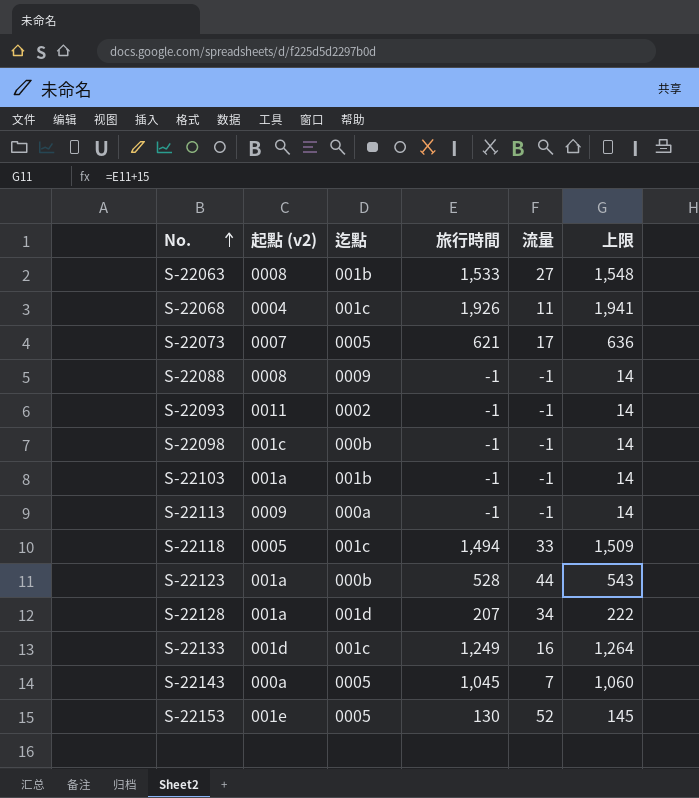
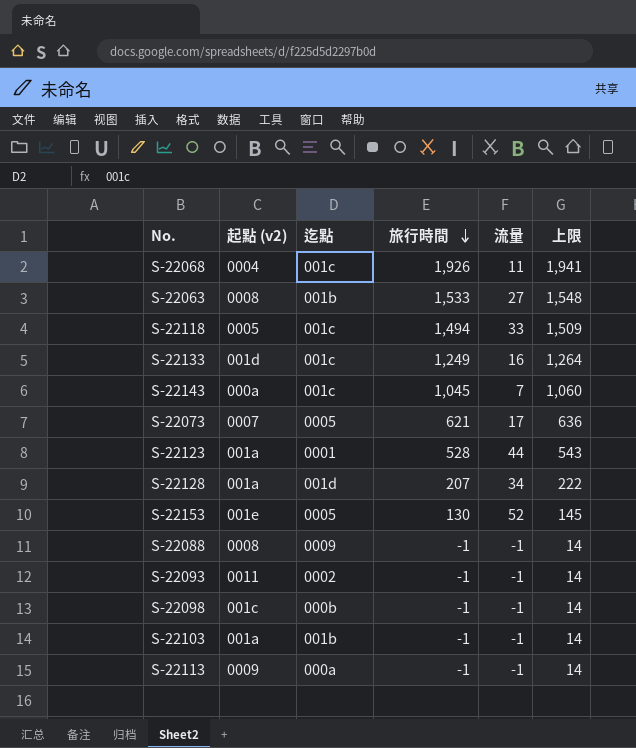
row order: No. ascending -> 旅行時間 descending
S-22143 | 迄點: 0005 -> 001c
S-22123 | 迄點: 000b -> 0001

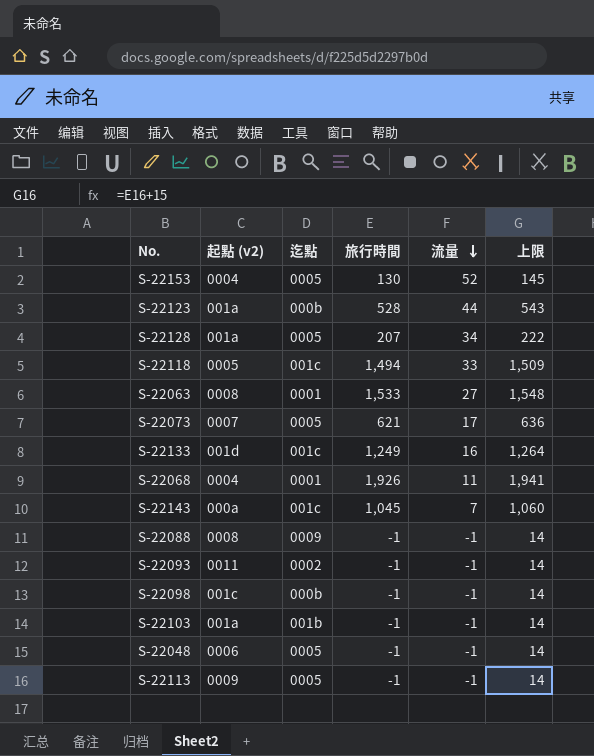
row order: 旅行時間 descending -> 流量 descending
S-22153 | 起點 (v2): 001e -> 0004
S-22123 | 迄點: 0001 -> 000b
S-22128 | 迄點: 001d -> 0005
S-22063 | 迄點: 001b -> 0001
S-22068 | 迄點: 001c -> 0001
row S-22048: none -> 0006 | 0005 | -1 | -1 | 14
S-22113 | 迄點: 000a -> 0005

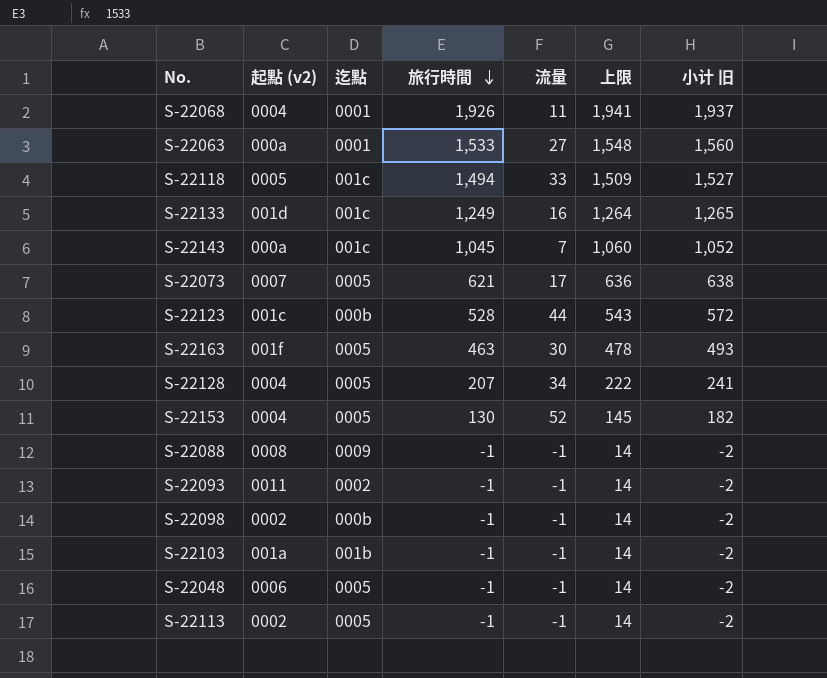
row order: 流量 descending -> 旅行時間 descending
column 小计 旧 | formula: none -> [旅行時間] + [流量]
S-22063 | 起點 (v2): 0008 -> 000a
S-22123 | 起點 (v2): 001a -> 001c
row S-22163: none -> 001f | 0005 | 463 | 30 | 478 | 493
S-22128 | 起點 (v2): 001a -> 0004
S-22098 | 起點 (v2): 001c -> 0002
S-22113 | 起點 (v2): 0009 -> 0002

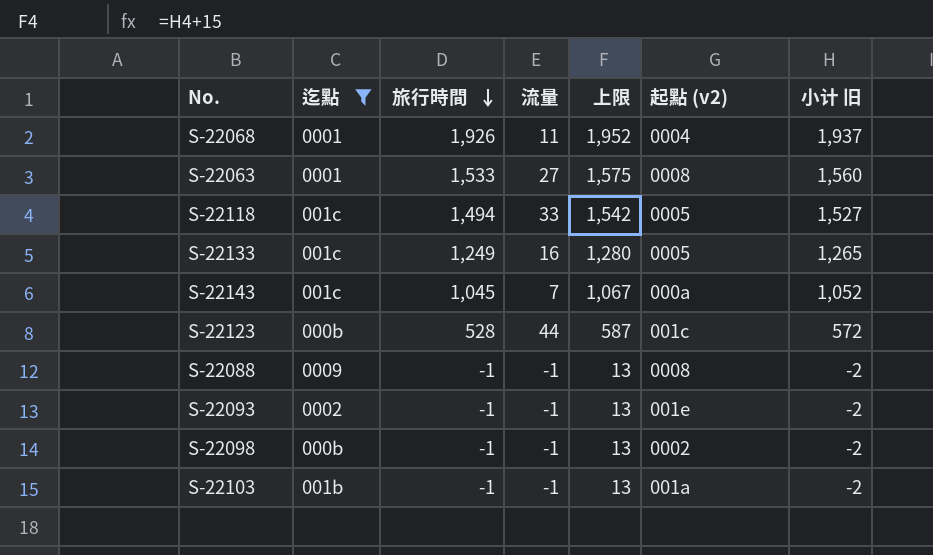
filter: none -> 迄點 != 0005
column 上限 | formula: [旅行時間] + 15 -> [小计 旧] + 15
column 起點 (v2) | position: 2 -> 6
S-22063 | 起點 (v2): 000a -> 0008
S-22133 | 起點 (v2): 001d -> 0005
S-22093 | 起點 (v2): 0011 -> 001e

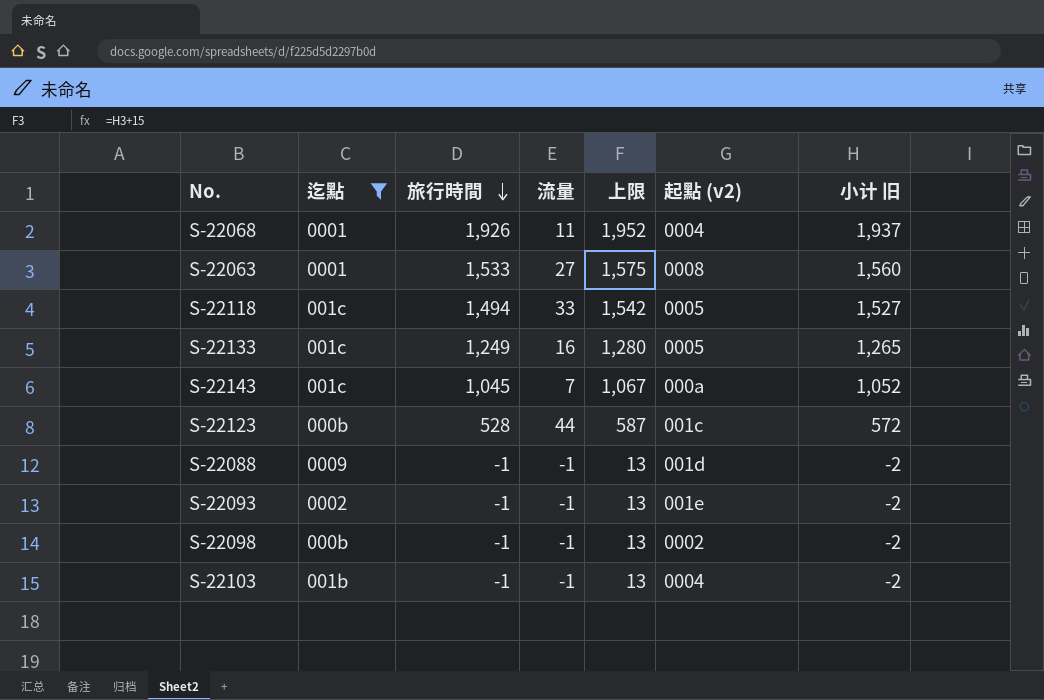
S-22088 | 起點 (v2): 0008 -> 001d
S-22103 | 起點 (v2): 001a -> 0004

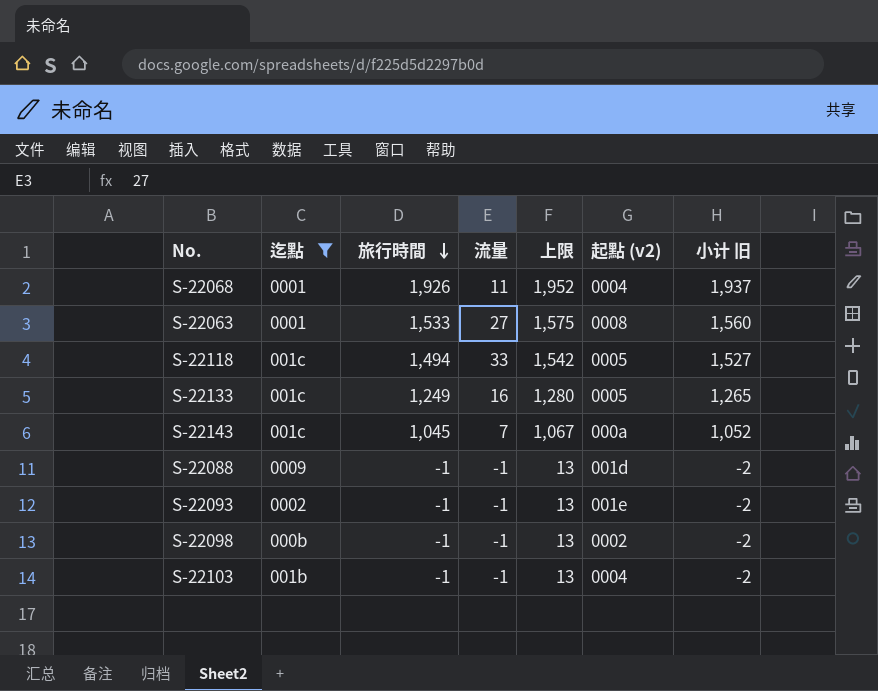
row S-22123: 000b | 528 | 44 | 587 | 001c | 572 -> none

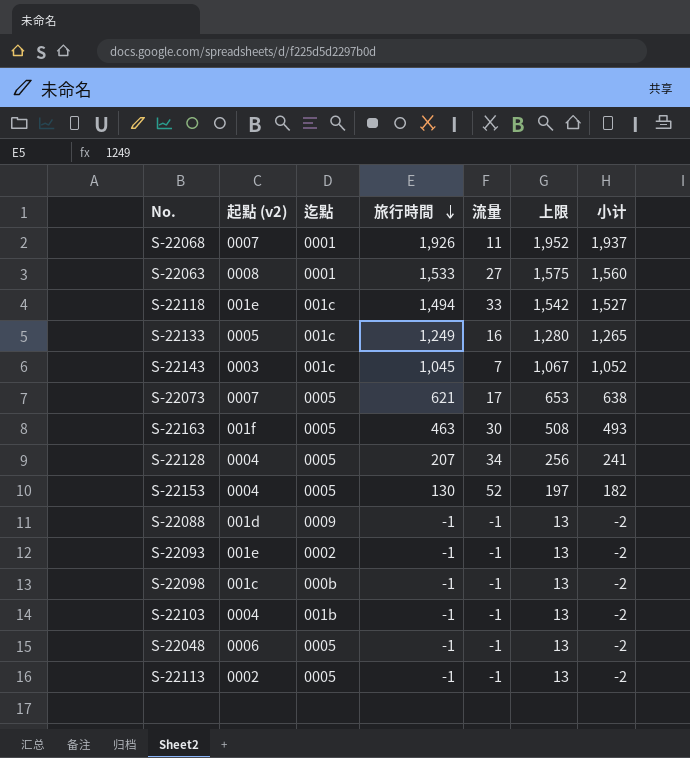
filter: 迄點 != 0005 -> none
column 起點 (v2) | position: 6 -> 2
column name: 小计 旧 -> 小计
S-22068 | 起點 (v2): 0004 -> 0007
S-22118 | 起點 (v2): 0005 -> 001e
S-22143 | 起點 (v2): 000a -> 0003
S-22098 | 起點 (v2): 0002 -> 001c

